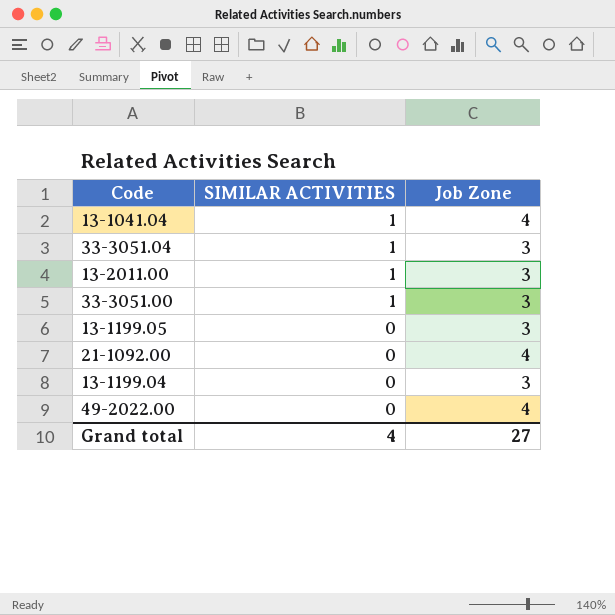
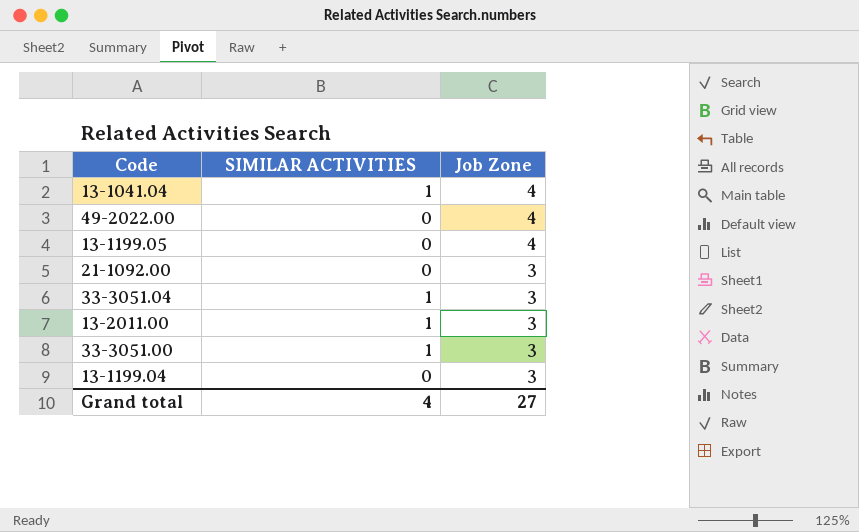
row order: SIMILAR ACTIVITIES descending -> Job Zone descending
13-1199.05 | Job Zone: 3 -> 4
21-1092.00 | Job Zone: 4 -> 3

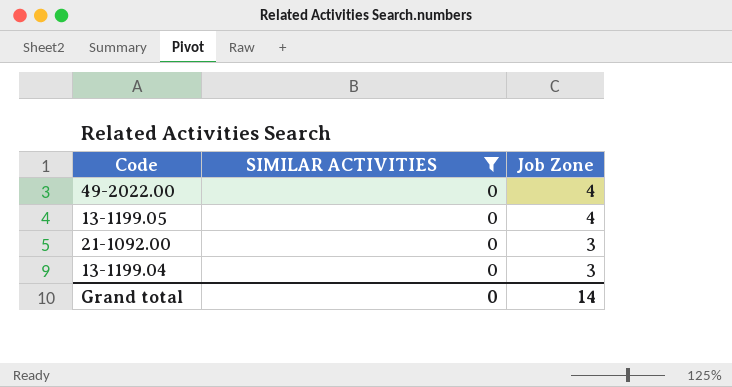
filter: none -> SIMILAR ACTIVITIES = 0
Grand total | SIMILAR ACTIVITIES: 4 -> 0
Grand total | Job Zone: 27 -> 14

